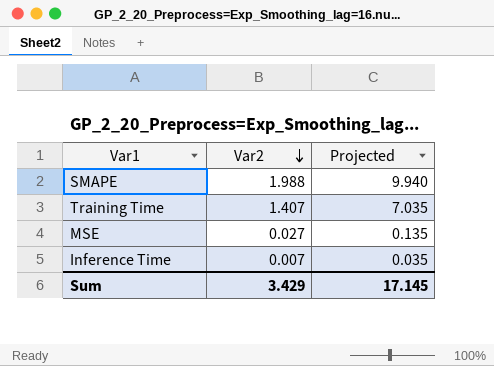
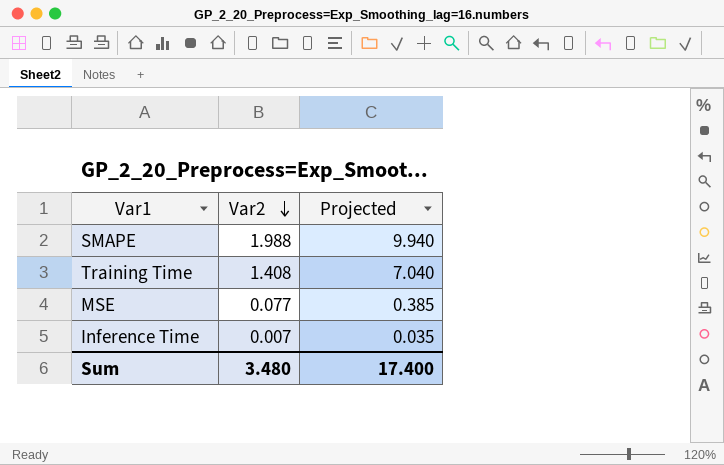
Training Time | Var2: 1.407 -> 1.408
Training Time | Projected: 7.035 -> 7.040
MSE | Var2: 0.027 -> 0.077
MSE | Projected: 0.135 -> 0.385
Sum | Var2: 3.429 -> 3.480
Sum | Projected: 17.145 -> 17.400

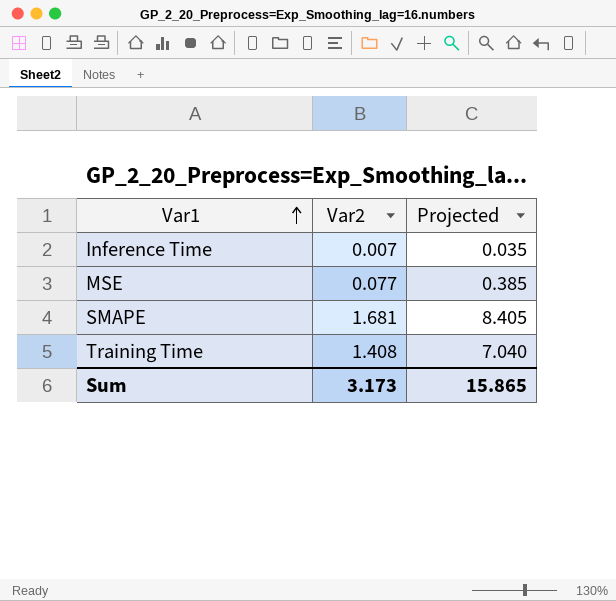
row order: Var2 descending -> Var1 ascending
SMAPE | Var2: 1.988 -> 1.681
SMAPE | Projected: 9.940 -> 8.405
Sum | Var2: 3.480 -> 3.173
Sum | Projected: 17.400 -> 15.865

